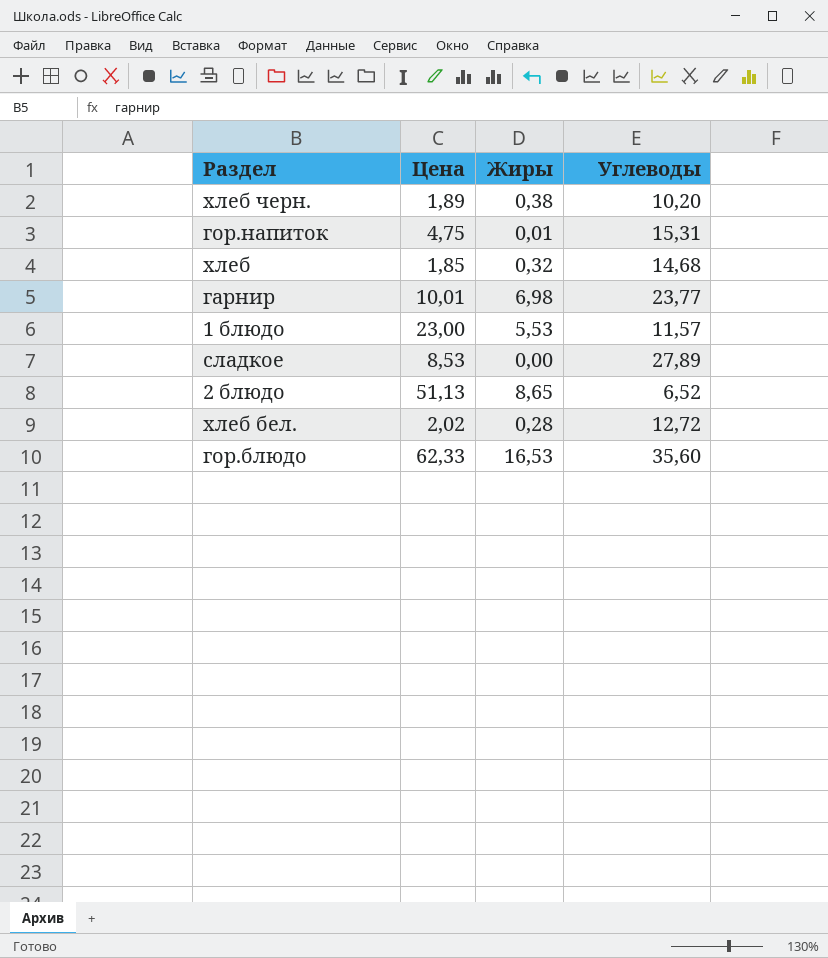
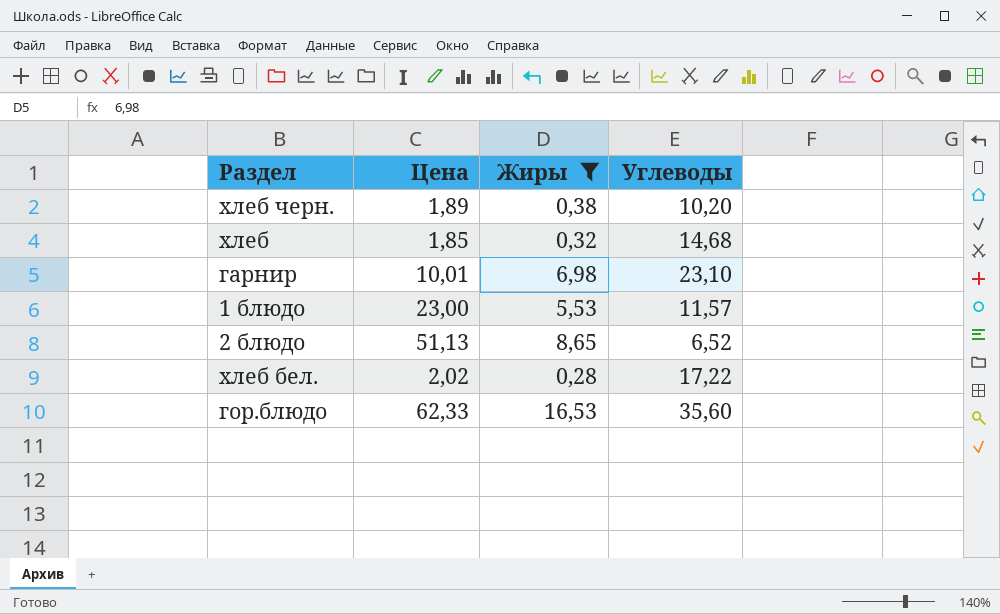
filter: none -> Жиры >= 0,28
гарнир | Углеводы: 23,77 -> 23,10
хлеб бел. | Углеводы: 12,72 -> 17,22

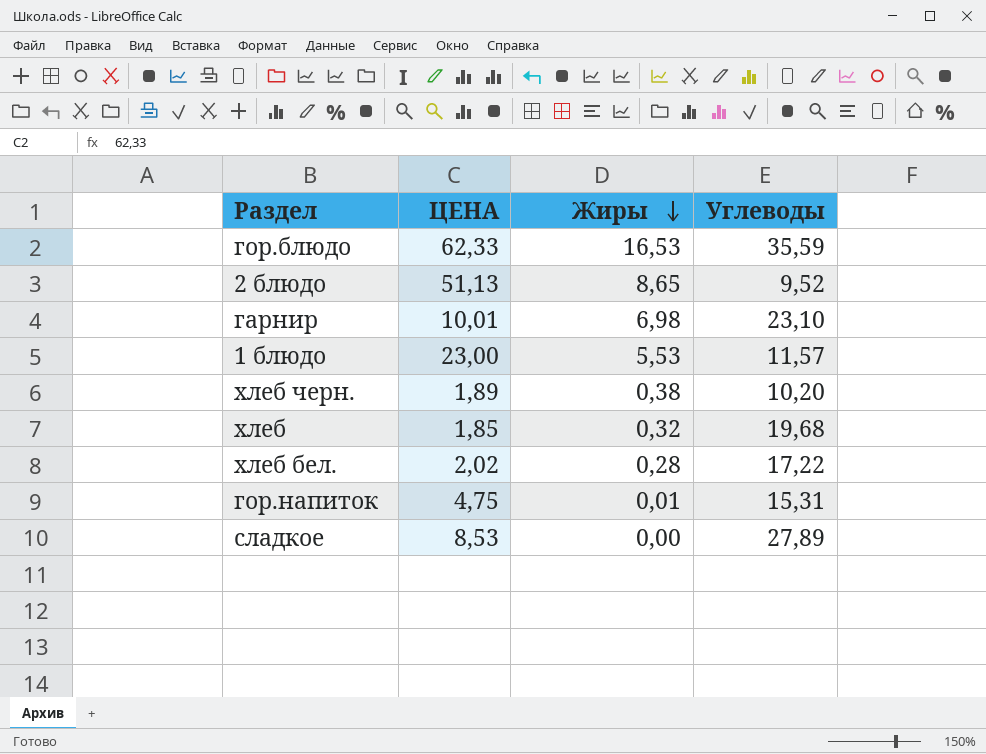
filter: Жиры >= 0,28 -> none
row order: none -> Жиры descending
column name: Цена -> ЦЕНА
гор.блюдо | Углеводы: 35,60 -> 35,59
2 блюдо | Углеводы: 6,52 -> 9,52
хлеб | Углеводы: 14,68 -> 19,68

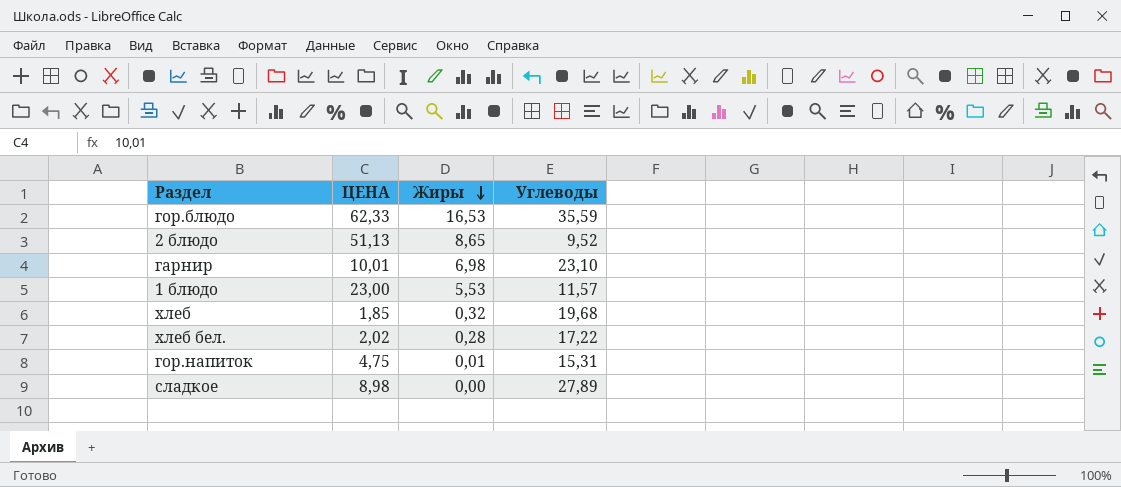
row хлеб черн.: 1,89 | 0,38 | 10,20 -> none
сладкое | ЦЕНА: 8,53 -> 8,98

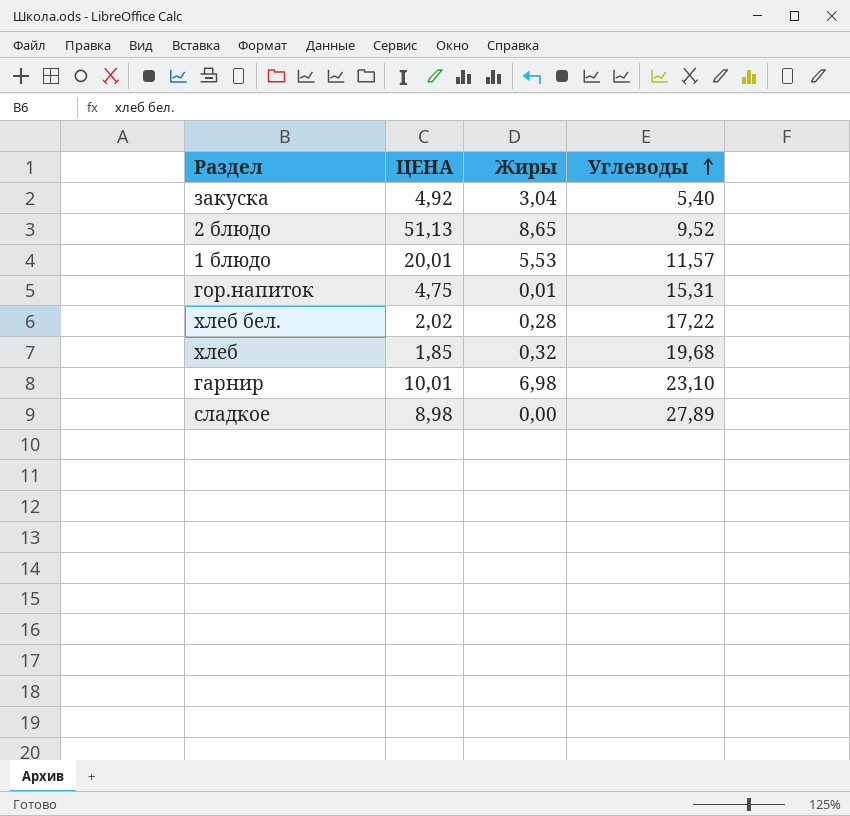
row order: Жиры descending -> Углеводы ascending
row гор.блюдо: 62,33 | 16,53 | 35,59 -> none
row закуска: none -> 4,92 | 3,04 | 5,40
1 блюдо | ЦЕНА: 23,00 -> 20,01

